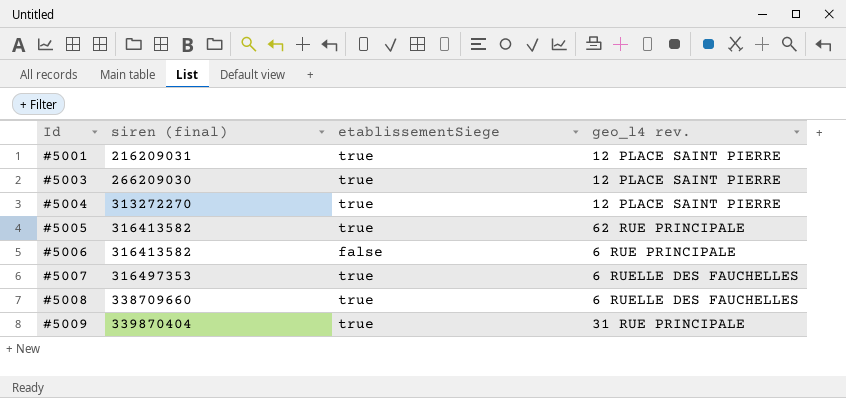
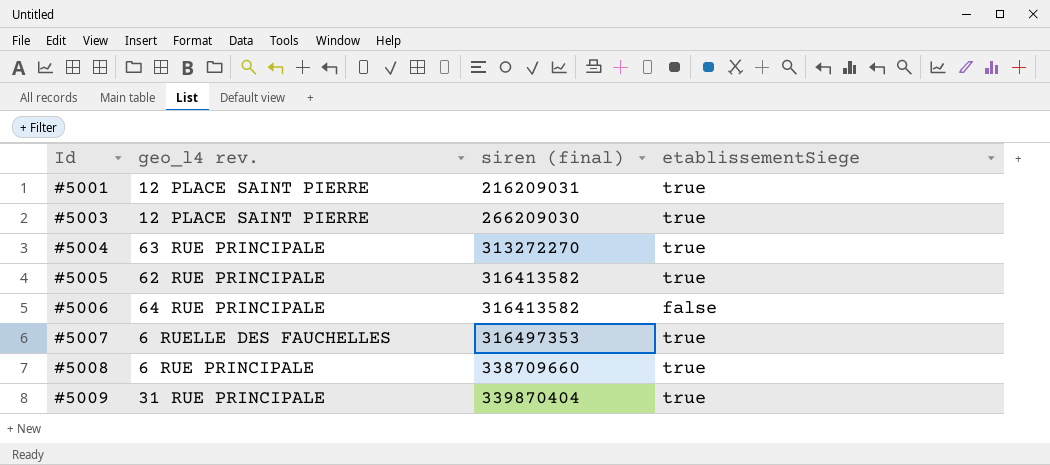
column geo_l4 rev. | position: 4 -> 2
#5004 | geo_l4 rev.: 12 PLACE SAINT PIERRE -> 63 RUE PRINCIPALE
#5006 | geo_l4 rev.: 6 RUE PRINCIPALE -> 64 RUE PRINCIPALE
#5008 | geo_l4 rev.: 6 RUELLE DES FAUCHELLES -> 6 RUE PRINCIPALE

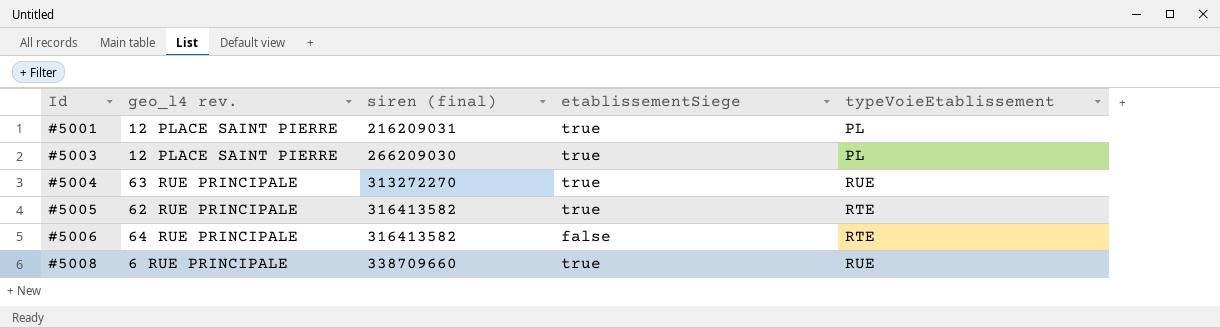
column typeVoieEtablissement | position: none -> 5
row #5007: 6 RUELLE DES FAUCHELLES | 316497353 | true -> none
row #5009: 31 RUE PRINCIPALE | 339870404 | true -> none

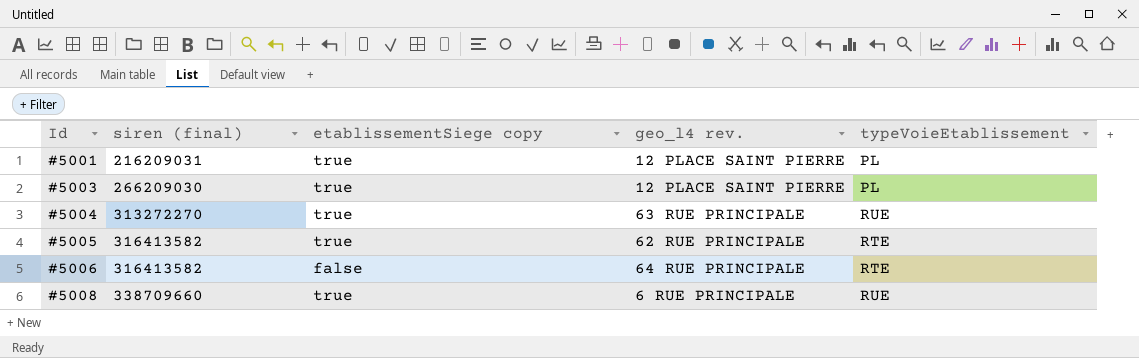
column name: etablissementSiege -> etablissementSiege copy
column geo_l4 rev. | position: 2 -> 4

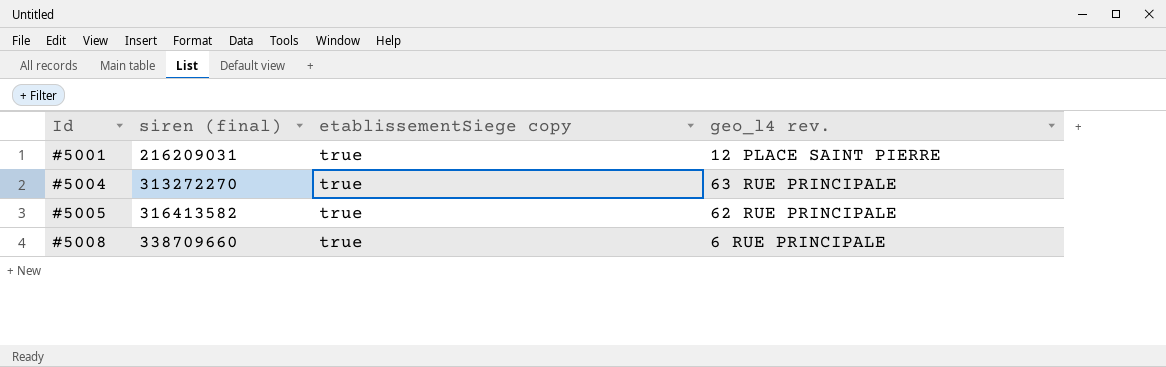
column typeVoieEtablissement | position: 5 -> none
row #5003: 266209030 | true | 12 PLACE SAINT PIERRE | PL -> none
row #5006: 316413582 | false | 64 RUE PRINCIPALE | RTE -> none

